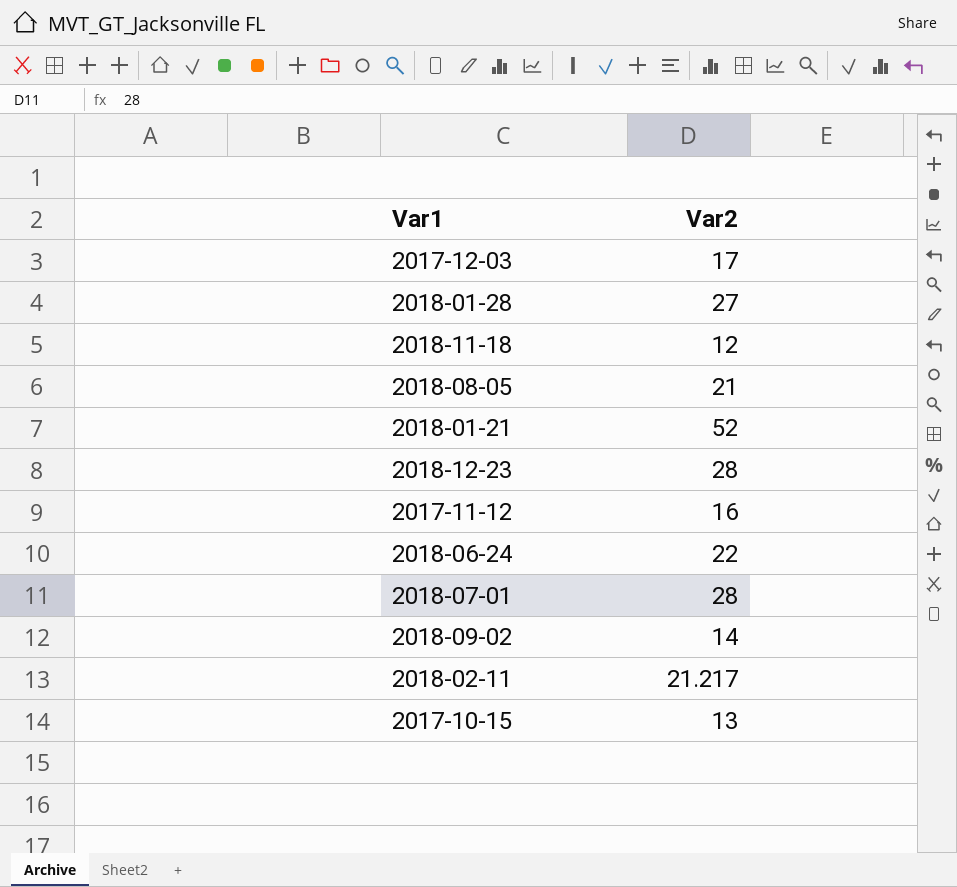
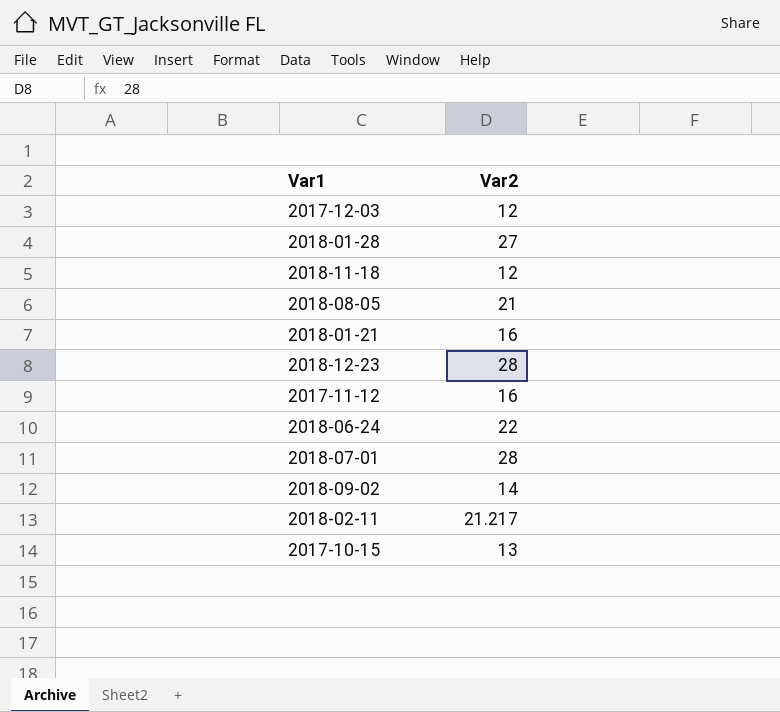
2017-12-03 | Var2: 17 -> 12
2018-01-21 | Var2: 52 -> 16

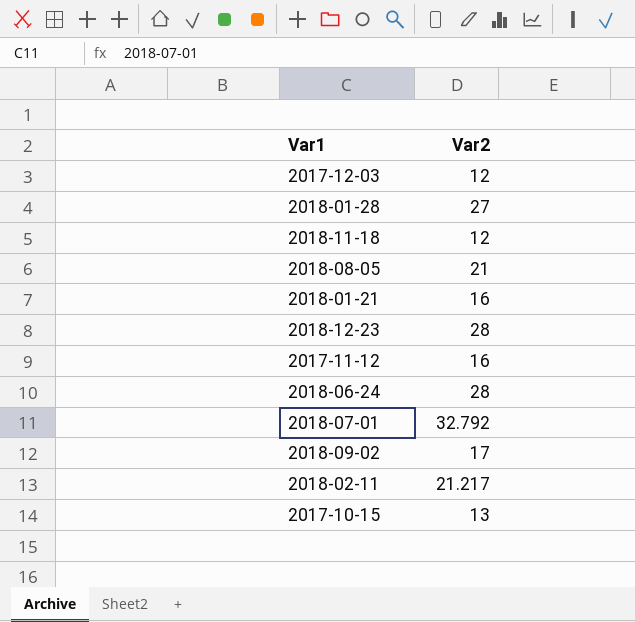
2018-06-24 | Var2: 22 -> 28
2018-07-01 | Var2: 28 -> 32.792
2018-09-02 | Var2: 14 -> 17

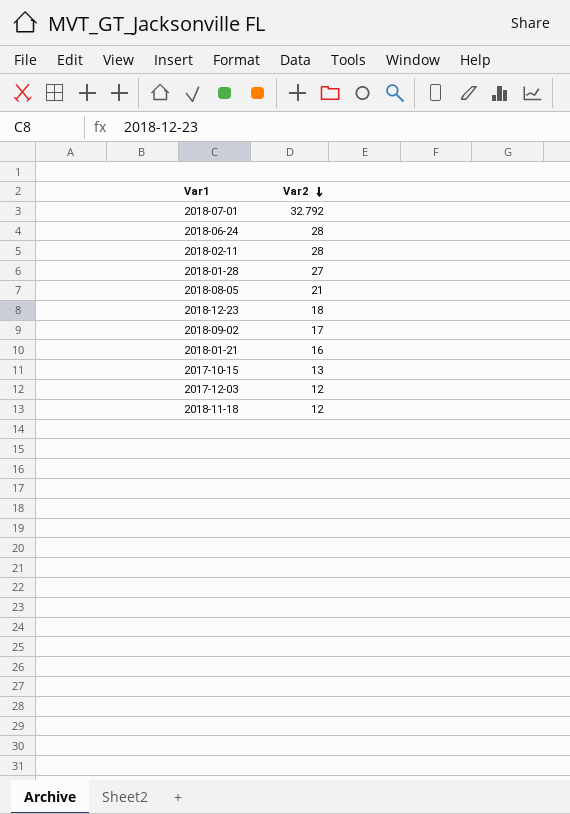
row order: none -> Var2 descending
row 2017-11-12: 16 -> none
2018-02-11 | Var2: 21.217 -> 28
2018-12-23 | Var2: 28 -> 18

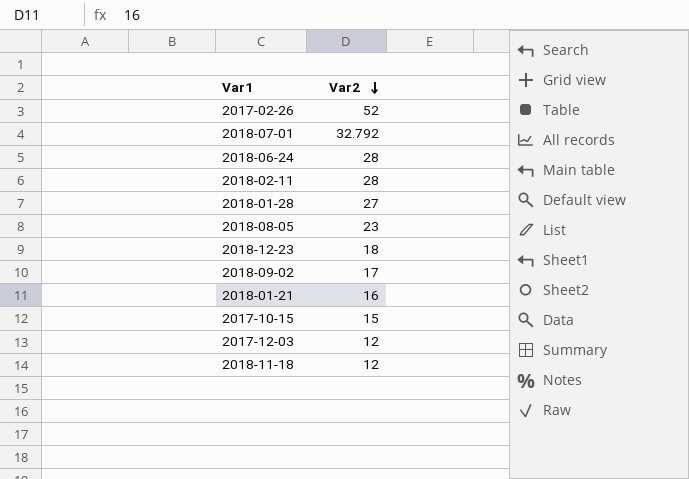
row 2017-02-26: none -> 52
2018-08-05 | Var2: 21 -> 23
2017-10-15 | Var2: 13 -> 15

